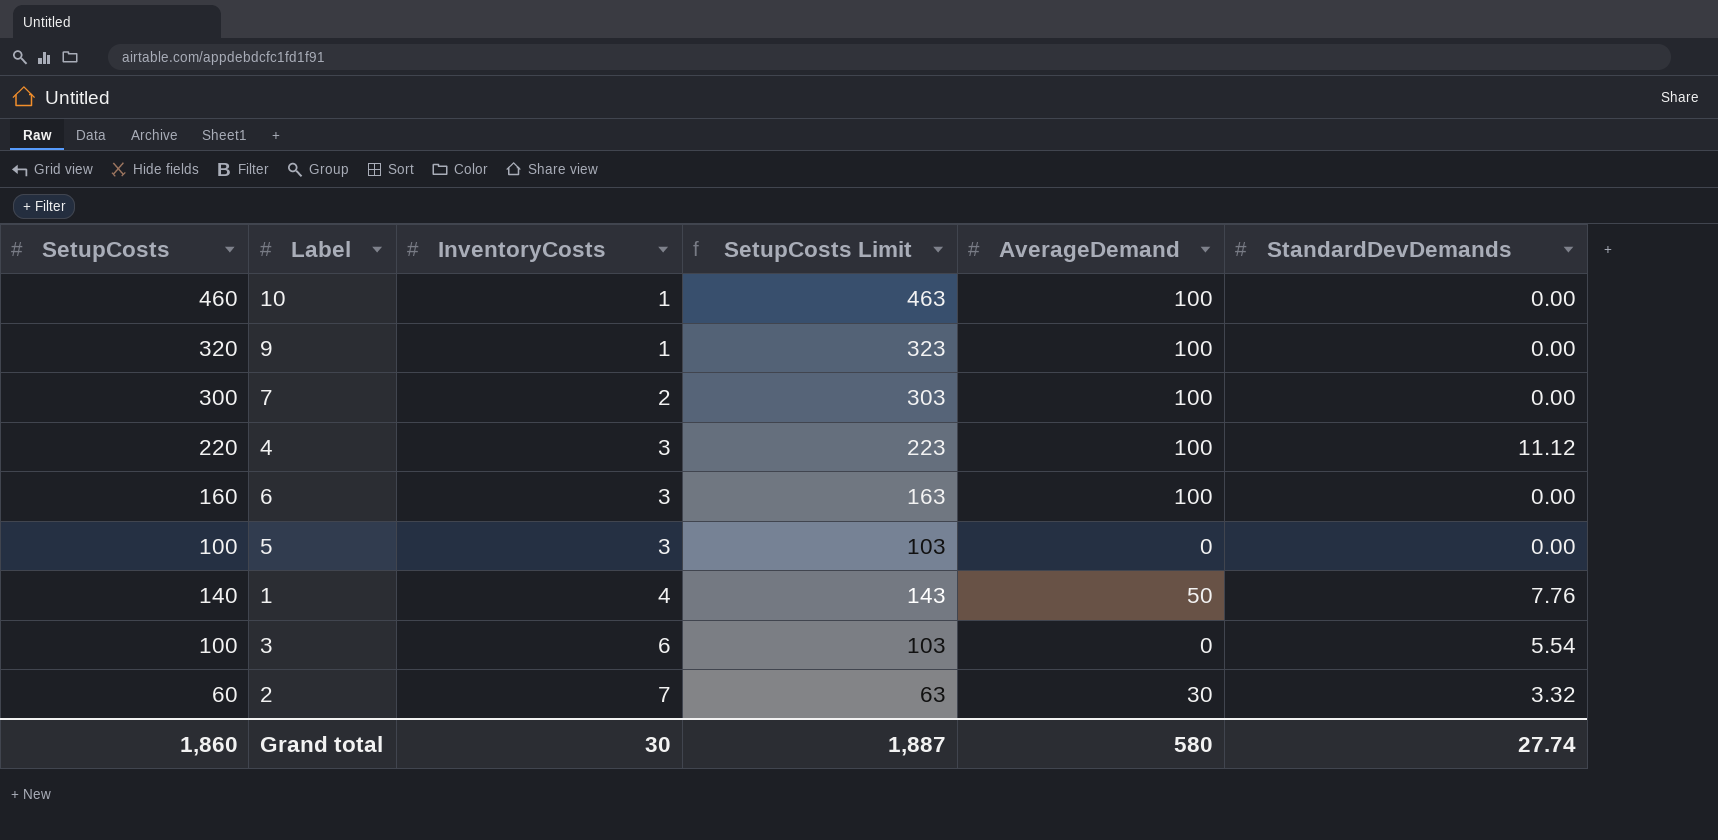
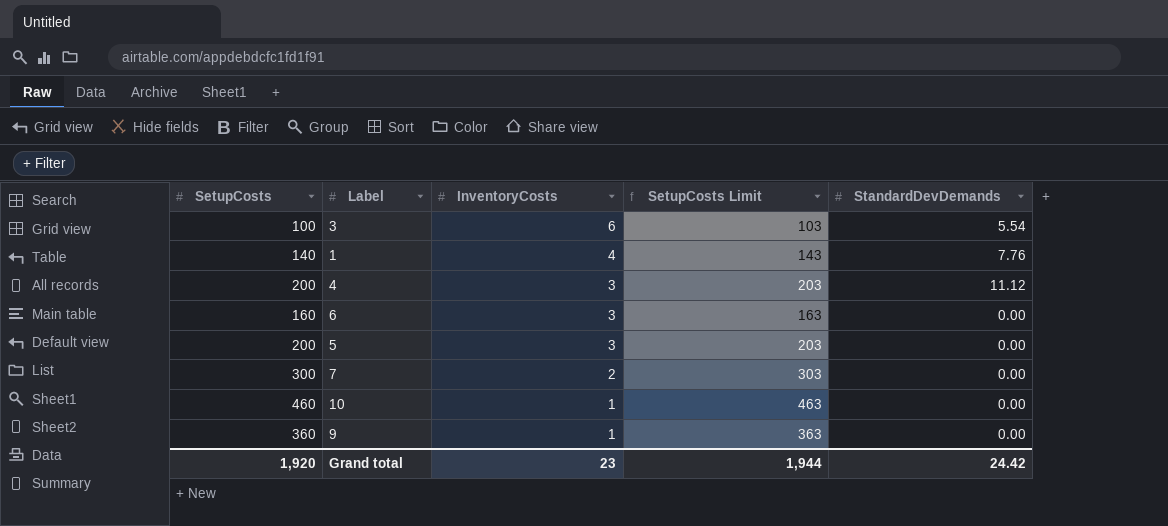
row order: InventoryCosts ascending -> InventoryCosts descending
column AverageDemand | position: 5 -> none
row 2: 60 | 7 | 63 | 30 | 3.32 -> none
4 | SetupCosts: 220 -> 200
4 | SetupCosts Limit: 223 -> 203
5 | SetupCosts: 100 -> 200
5 | SetupCosts Limit: 103 -> 203
9 | SetupCosts: 320 -> 360
9 | SetupCosts Limit: 323 -> 363
Grand total | SetupCosts: 1,860 -> 1,920
Grand total | InventoryCosts: 30 -> 23
Grand total | SetupCosts Limit: 1,887 -> 1,944
Grand total | StandardDevDemands: 27.74 -> 24.42

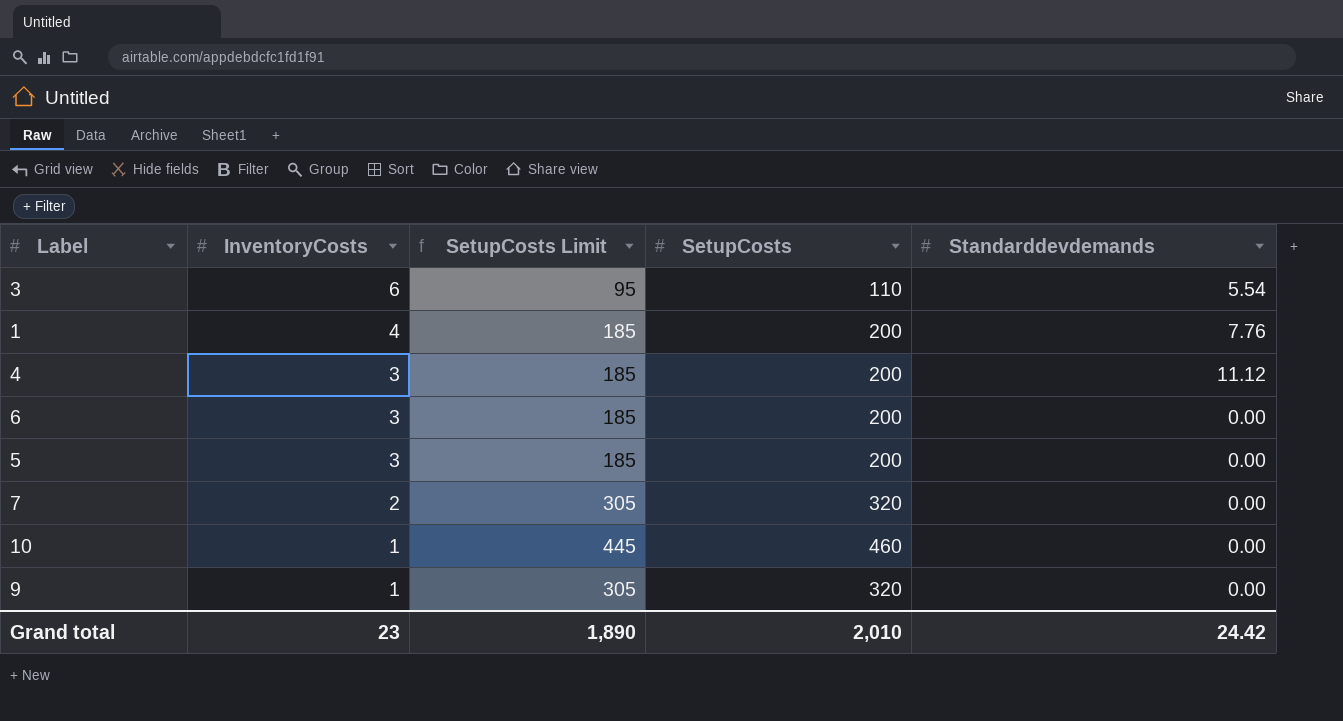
column SetupCosts Limit | formula: [SetupCosts] + 3 -> [SetupCosts] - 15
column SetupCosts | position: 1 -> 4
column name: StandardDevDemands -> Standarddevdemands
3 | SetupCosts: 100 -> 110
1 | SetupCosts: 140 -> 200
6 | SetupCosts: 160 -> 200
7 | SetupCosts: 300 -> 320
9 | SetupCosts: 360 -> 320
Grand total | SetupCosts Limit: 1,944 -> 1,890
Grand total | SetupCosts: 1,920 -> 2,010

